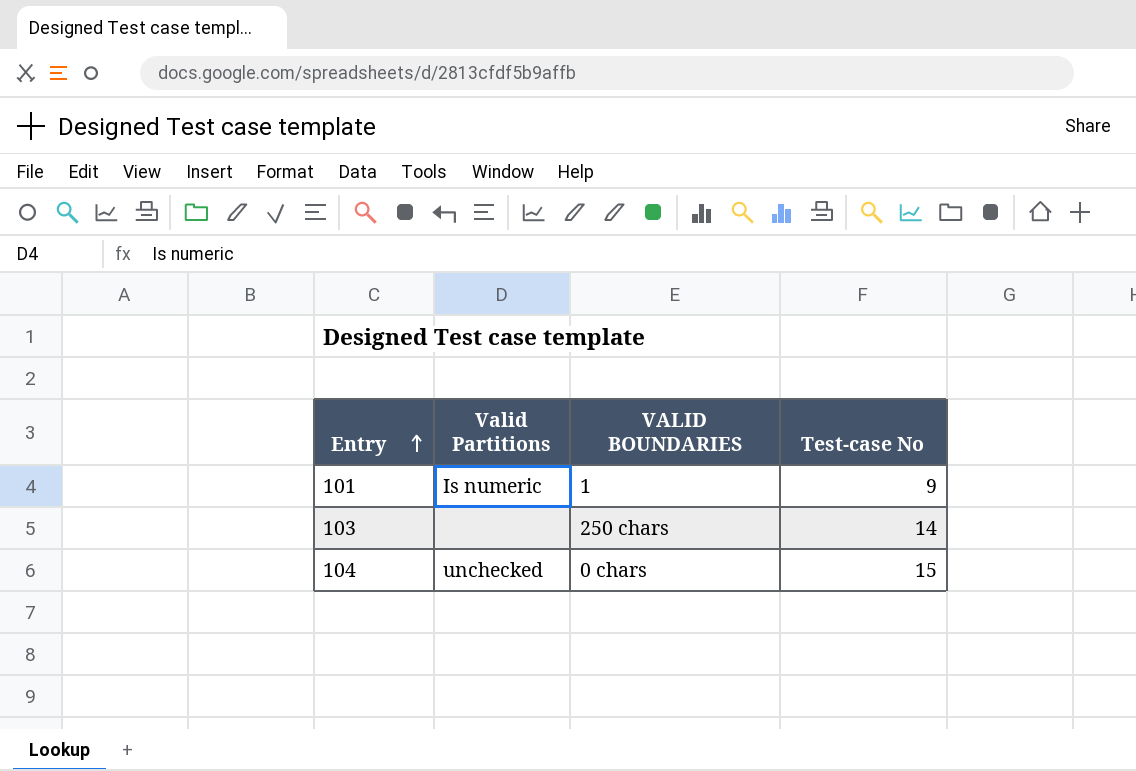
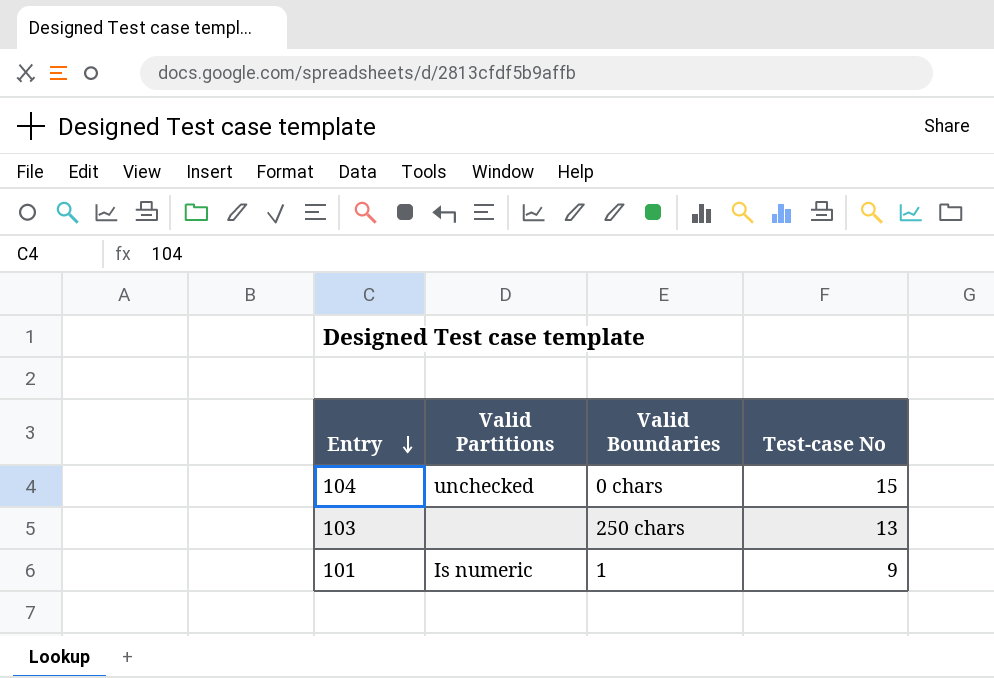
row order: Entry ascending -> Entry descending
column name: VALID BOUNDARIES -> Valid Boundaries
103 | Test-case No: 14 -> 13

